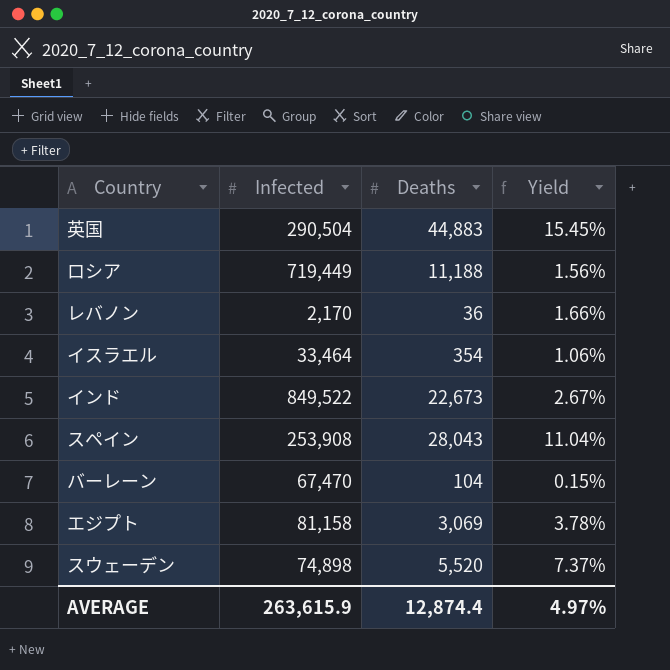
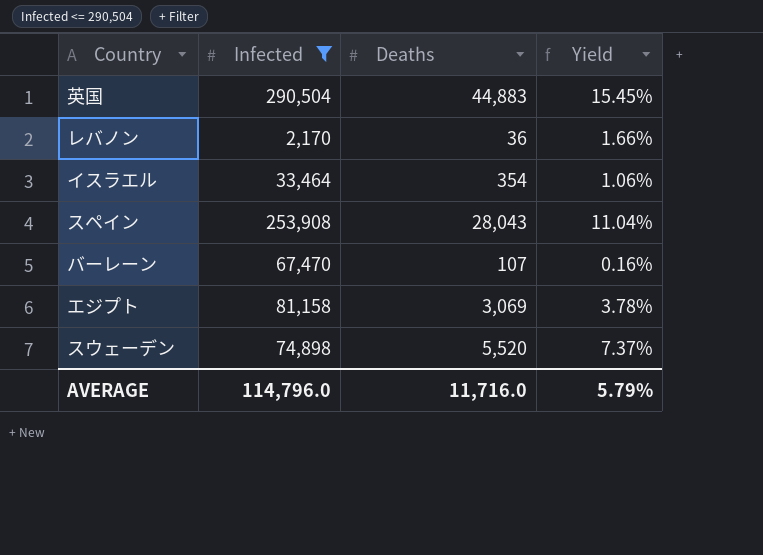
filter: none -> Infected <= 290,504
バーレーン | Deaths: 104 -> 107
バーレーン | Yield: 0.15% -> 0.16%
AVERAGE | Infected: 263,615.9 -> 114,796.0
AVERAGE | Deaths: 12,874.4 -> 11,716.0
AVERAGE | Yield: 4.97% -> 5.79%

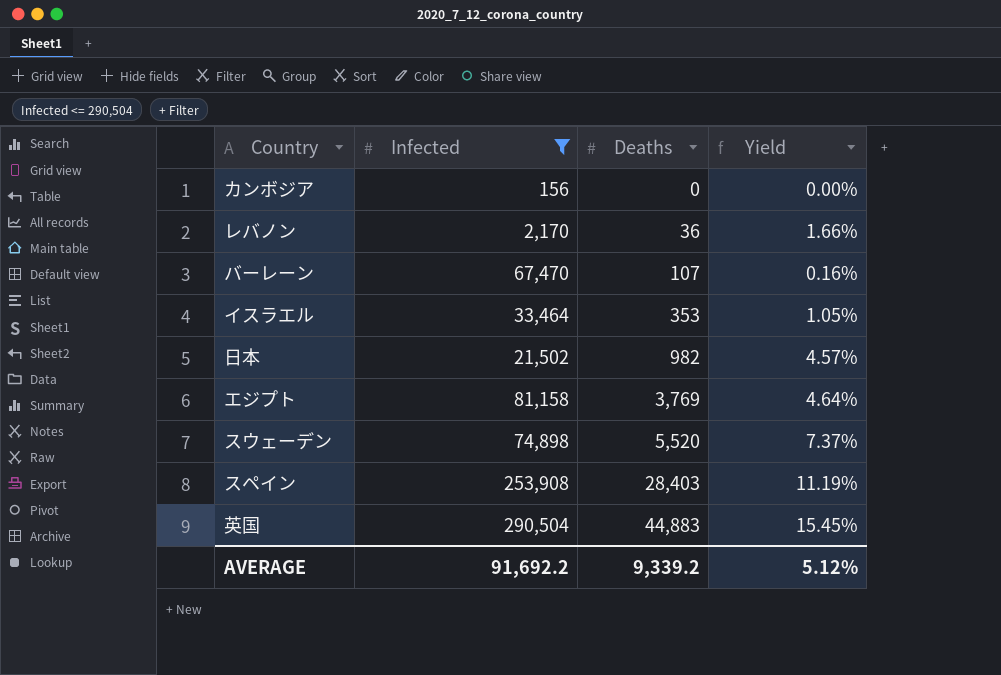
row order: none -> Deaths ascending
row カンボジア: none -> 156 | 0 | 0.00%
イスラエル | Deaths: 354 -> 353
イスラエル | Yield: 1.06% -> 1.05%
row 日本: none -> 21,502 | 982 | 4.57%
エジプト | Deaths: 3,069 -> 3,769
エジプト | Yield: 3.78% -> 4.64%
スペイン | Deaths: 28,043 -> 28,403
スペイン | Yield: 11.04% -> 11.19%
AVERAGE | Infected: 114,796.0 -> 91,692.2
AVERAGE | Deaths: 11,716.0 -> 9,339.2
AVERAGE | Yield: 5.79% -> 5.12%

